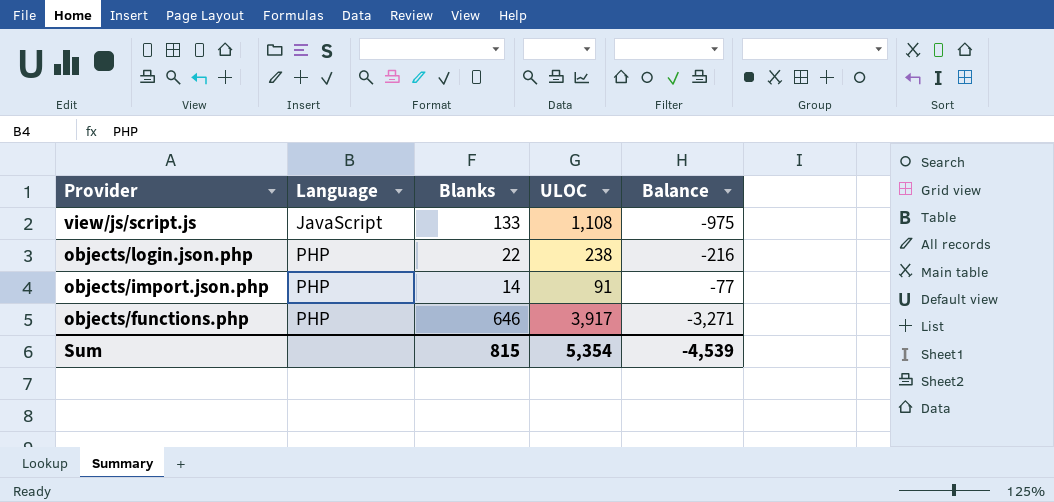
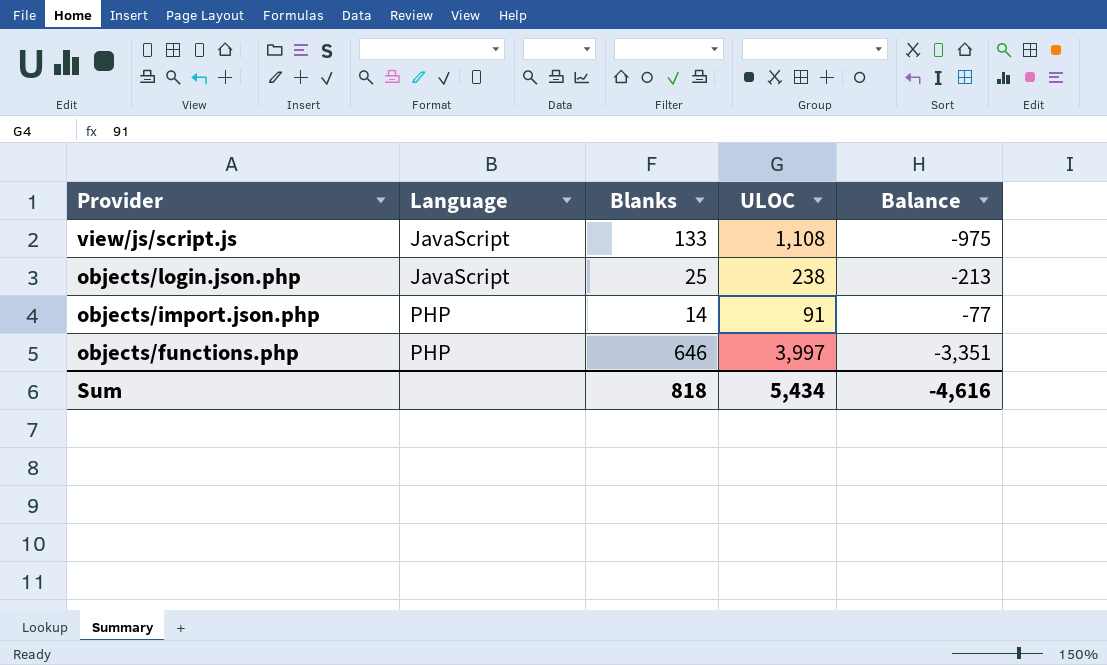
objects/login.json.php | Language: PHP -> JavaScript
objects/login.json.php | Blanks: 22 -> 25
objects/login.json.php | Balance: -216 -> -213
objects/functions.php | ULOC: 3,917 -> 3,997
objects/functions.php | Balance: -3,271 -> -3,351
Sum | Blanks: 815 -> 818
Sum | ULOC: 5,354 -> 5,434
Sum | Balance: -4,539 -> -4,616

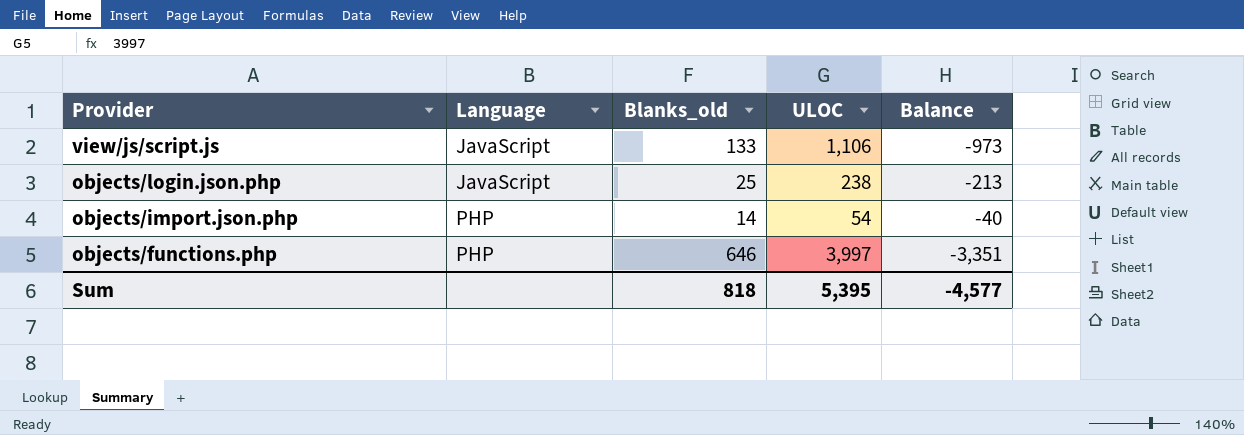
column name: Blanks -> Blanks_old
view/js/script.js | ULOC: 1,108 -> 1,106
view/js/script.js | Balance: -975 -> -973
objects/import.json.php | ULOC: 91 -> 54
objects/import.json.php | Balance: -77 -> -40
Sum | ULOC: 5,434 -> 5,395
Sum | Balance: -4,616 -> -4,577

